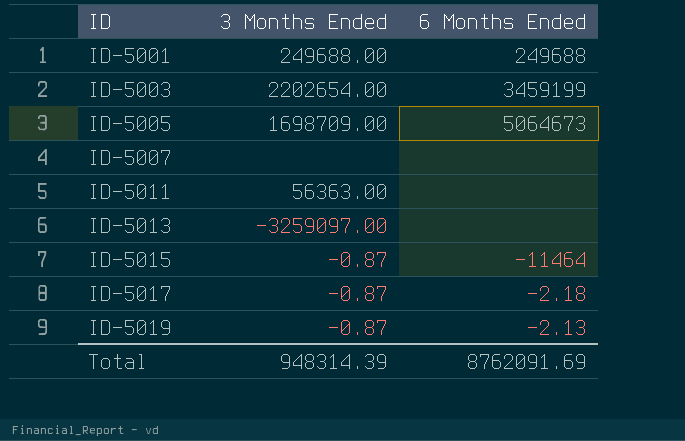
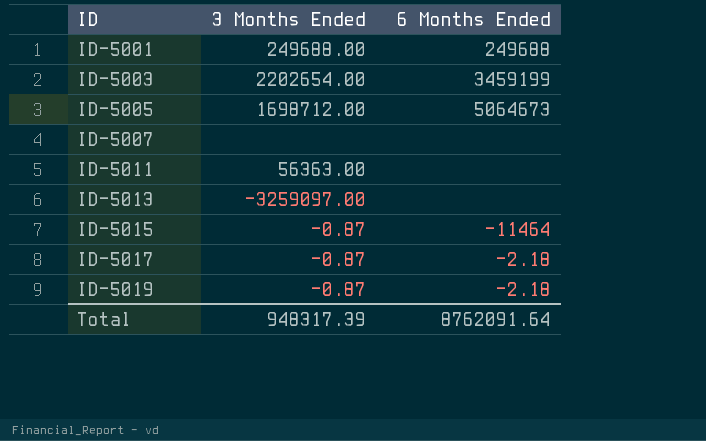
ID-5005 | 3 Months Ended: 1698709.00 -> 1698712.00
ID-5019 | 6 Months Ended: -2.13 -> -2.18
Total | 3 Months Ended: 948314.39 -> 948317.39
Total | 6 Months Ended: 8762091.69 -> 8762091.64

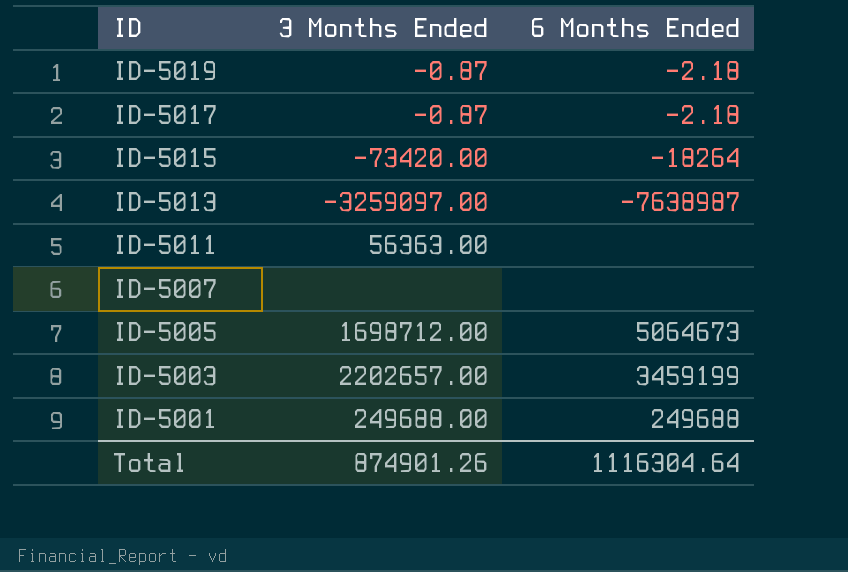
row order: ID ascending -> ID descending
ID-5015 | 3 Months Ended: -0.87 -> -73420.00
ID-5015 | 6 Months Ended: -11464 -> -18264
ID-5013 | 6 Months Ended: none -> -7638987
ID-5003 | 3 Months Ended: 2202654.00 -> 2202657.00
Total | 3 Months Ended: 948317.39 -> 874901.26
Total | 6 Months Ended: 8762091.64 -> 1116304.64

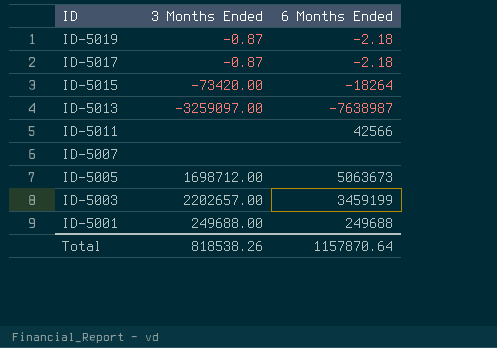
ID-5011 | 3 Months Ended: 56363.00 -> none
ID-5011 | 6 Months Ended: none -> 42566
ID-5005 | 6 Months Ended: 5064673 -> 5063673
Total | 3 Months Ended: 874901.26 -> 818538.26
Total | 6 Months Ended: 1116304.64 -> 1157870.64

